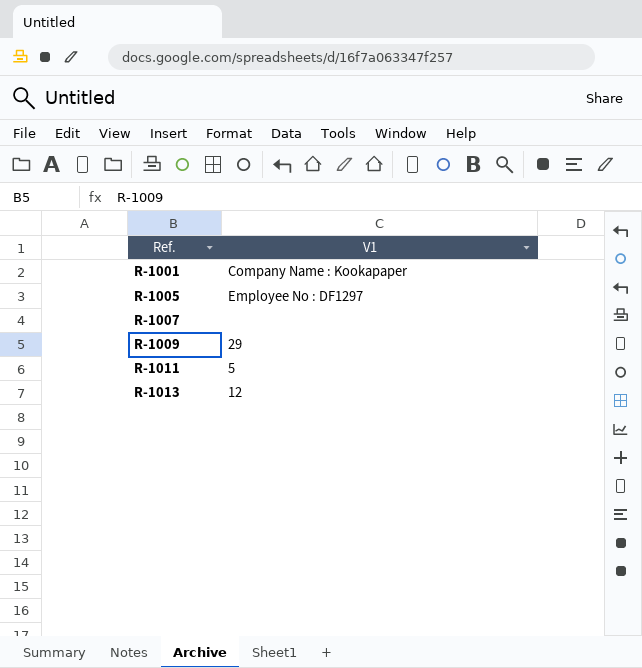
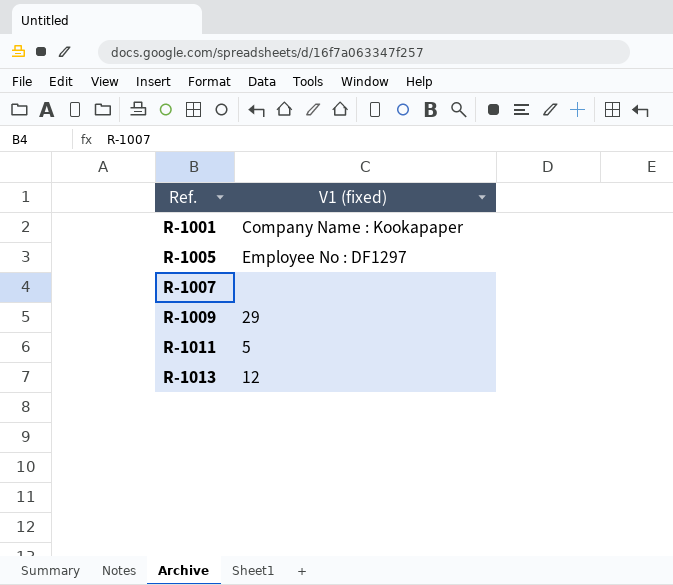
column name: V1 -> V1 (fixed)

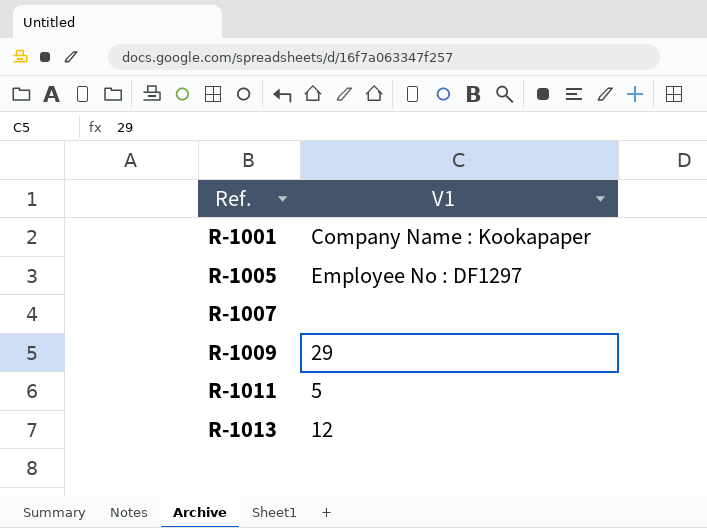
column name: V1 (fixed) -> V1

